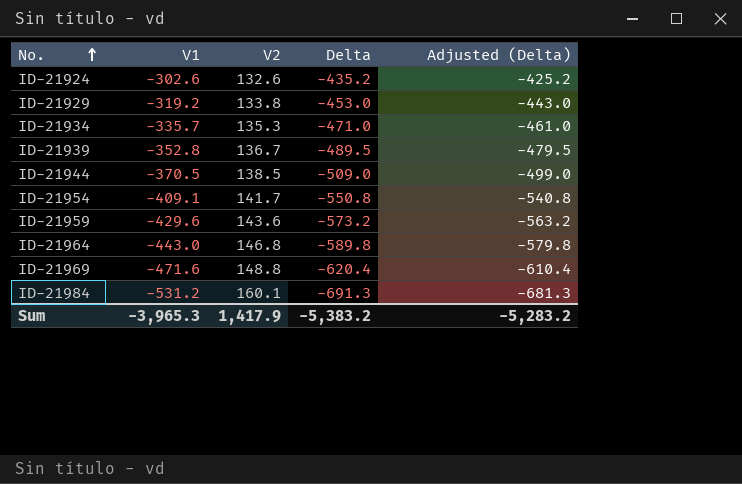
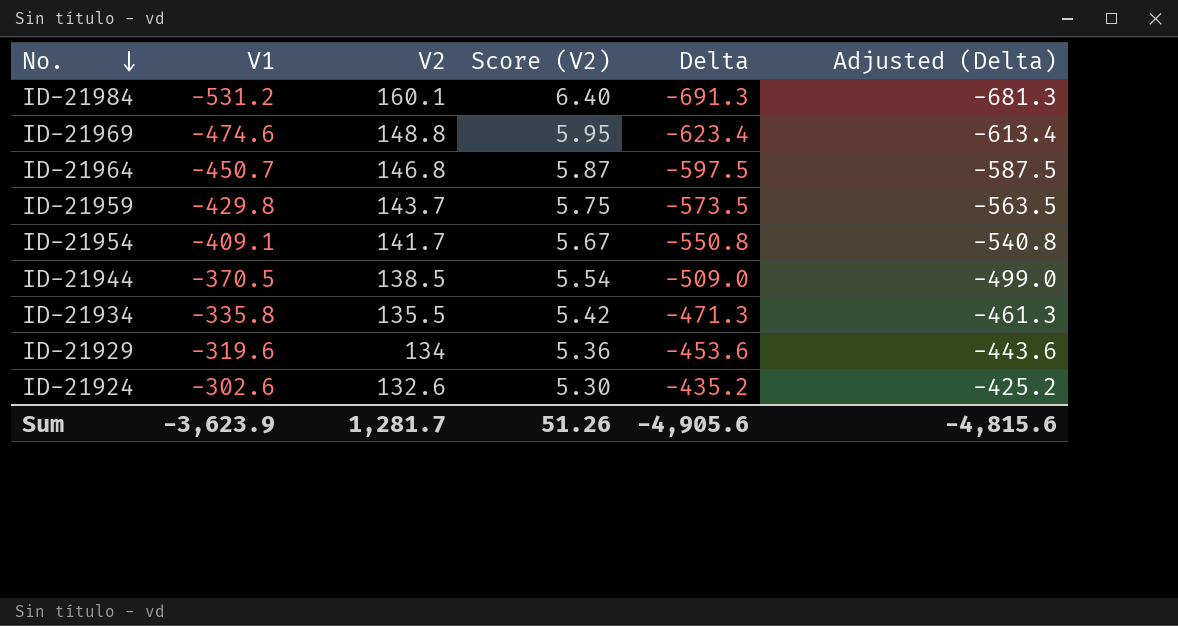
row order: No. ascending -> No. descending
column Score (V2) | formula: none -> [V2] * 0.04
row ID-21939: -352.8 | 136.7 | -489.5 | -479.5 -> none
ID-21969 | V1: -471.6 -> -474.6
ID-21969 | Delta: -620.4 -> -623.4
ID-21969 | Adjusted (Delta): -610.4 -> -613.4
ID-21964 | V1: -443.0 -> -450.7
ID-21964 | Delta: -589.8 -> -597.5
ID-21964 | Adjusted (Delta): -579.8 -> -587.5
ID-21959 | V1: -429.6 -> -429.8
ID-21959 | V2: 143.6 -> 143.7
ID-21959 | Delta: -573.2 -> -573.5
ID-21959 | Adjusted (Delta): -563.2 -> -563.5
ID-21934 | V1: -335.7 -> -335.8
ID-21934 | V2: 135.3 -> 135.5
ID-21934 | Delta: -471.0 -> -471.3
ID-21934 | Adjusted (Delta): -461.0 -> -461.3
ID-21929 | V1: -319.2 -> -319.6
ID-21929 | V2: 133.8 -> 134
ID-21929 | Delta: -453.0 -> -453.6
ID-21929 | Adjusted (Delta): -443.0 -> -443.6
Sum | V1: -3,965.3 -> -3,623.9
Sum | V2: 1,417.9 -> 1,281.7
Sum | Delta: -5,383.2 -> -4,905.6
Sum | Adjusted (Delta): -5,283.2 -> -4,815.6

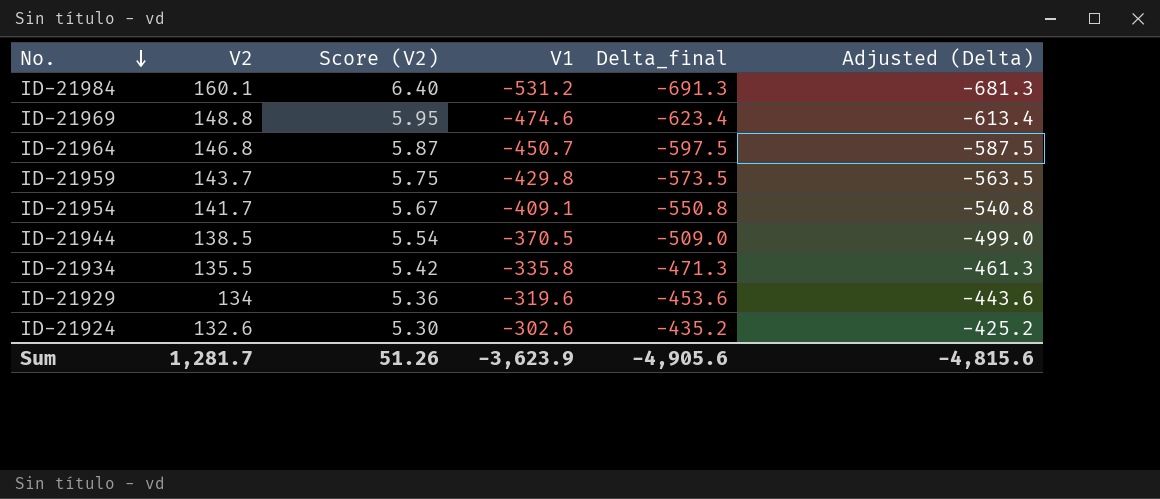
column V1 | position: 2 -> 4
column name: Delta -> Delta_final

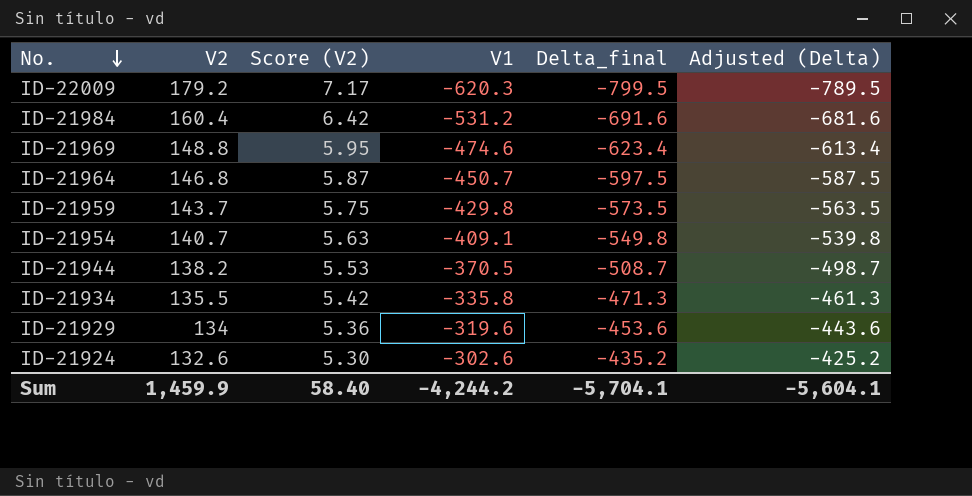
row ID-22009: none -> 179.2 | 7.17 | -620.3 | -799.5 | -789.5
ID-21984 | V2: 160.1 -> 160.4
ID-21984 | Score (V2): 6.40 -> 6.42
ID-21984 | Delta_final: -691.3 -> -691.6
ID-21984 | Adjusted (Delta): -681.3 -> -681.6
ID-21954 | V2: 141.7 -> 140.7
ID-21954 | Score (V2): 5.67 -> 5.63
ID-21954 | Delta_final: -550.8 -> -549.8
ID-21954 | Adjusted (Delta): -540.8 -> -539.8
ID-21944 | V2: 138.5 -> 138.2
ID-21944 | Score (V2): 5.54 -> 5.53
ID-21944 | Delta_final: -509.0 -> -508.7
ID-21944 | Adjusted (Delta): -499.0 -> -498.7
Sum | V2: 1,281.7 -> 1,459.9
Sum | Score (V2): 51.26 -> 58.40
Sum | V1: -3,623.9 -> -4,244.2
Sum | Delta_final: -4,905.6 -> -5,704.1
Sum | Adjusted (Delta): -4,815.6 -> -5,604.1

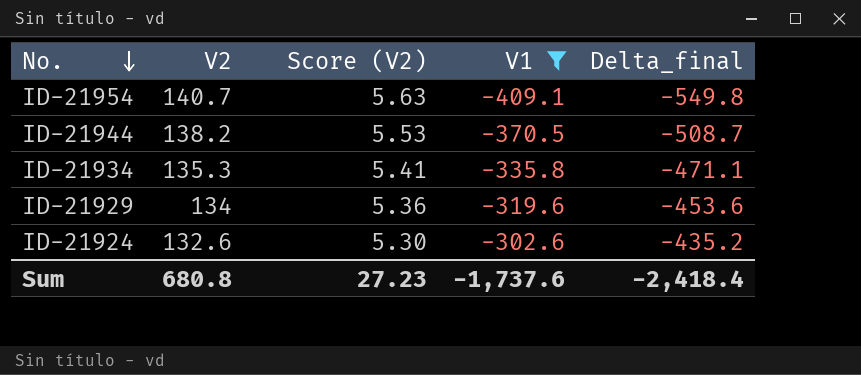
filter: none -> V1 >= -409.1
column Adjusted (Delta) | formula: [Delta_final] + 10 -> none
ID-21934 | V2: 135.5 -> 135.3
ID-21934 | Score (V2): 5.42 -> 5.41
ID-21934 | Delta_final: -471.3 -> -471.1
Sum | V2: 1,459.9 -> 680.8
Sum | Score (V2): 58.40 -> 27.23
Sum | V1: -4,244.2 -> -1,737.6
Sum | Delta_final: -5,704.1 -> -2,418.4

